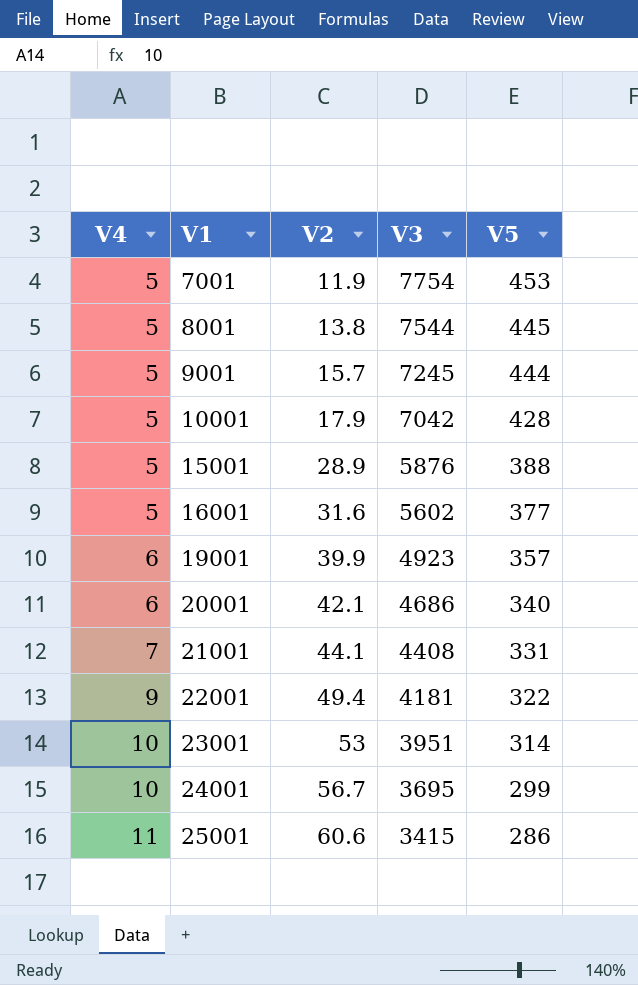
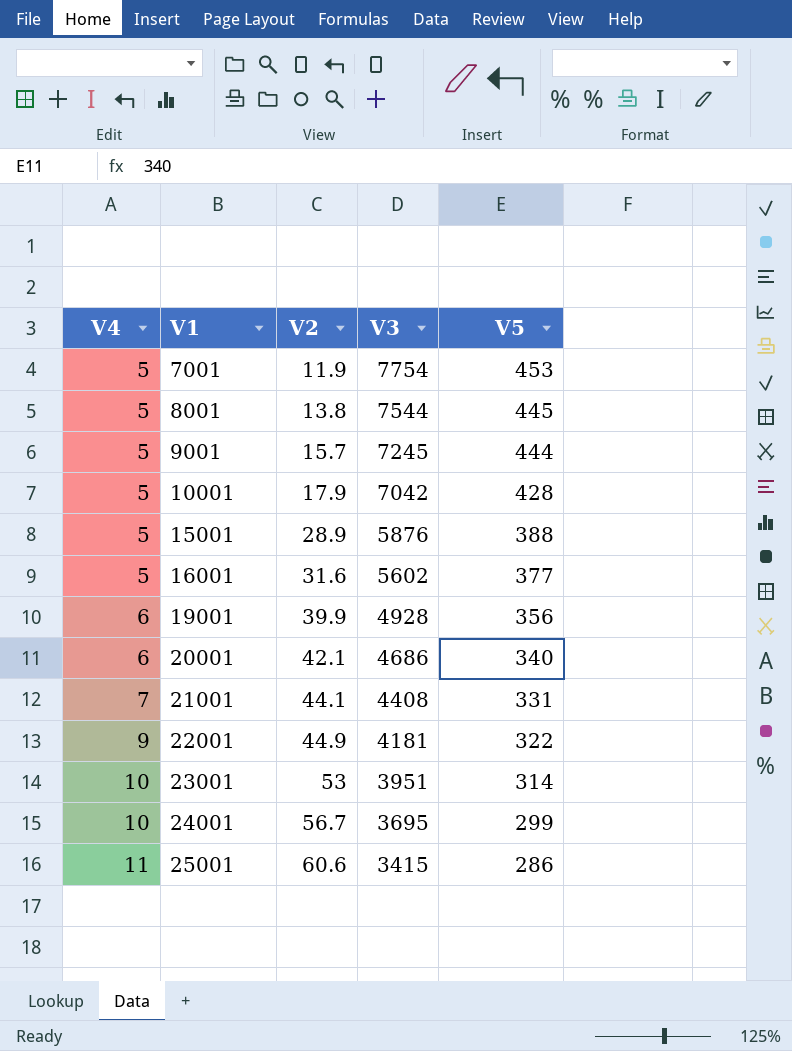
19001 | V3: 4923 -> 4928
19001 | V5: 357 -> 356
22001 | V2: 49.4 -> 44.9

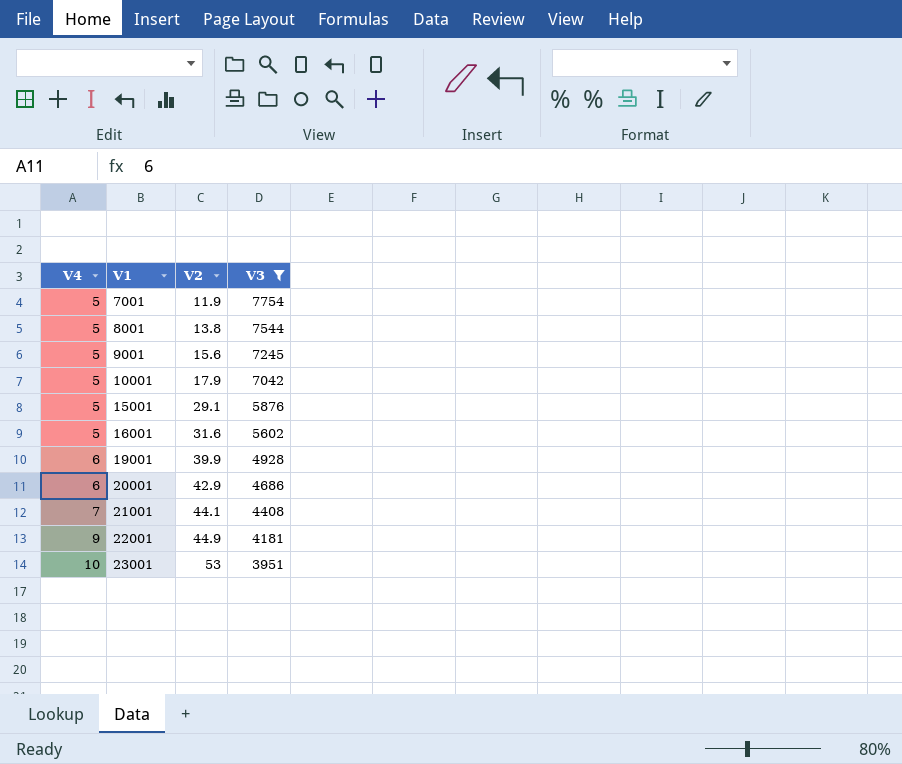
filter: none -> V3 >= 3951
column V5 | position: 5 -> none
9001 | V2: 15.7 -> 15.6
15001 | V2: 28.9 -> 29.1
20001 | V2: 42.1 -> 42.9

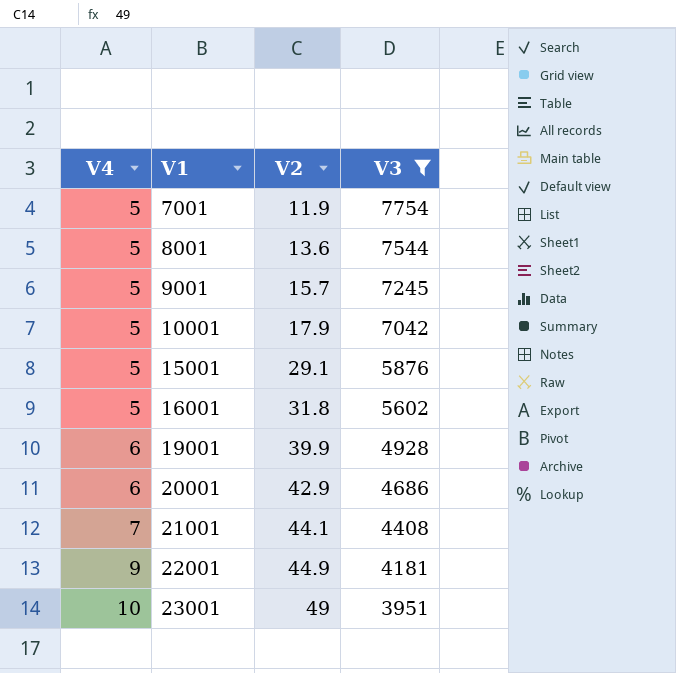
8001 | V2: 13.8 -> 13.6
9001 | V2: 15.6 -> 15.7
16001 | V2: 31.6 -> 31.8
23001 | V2: 53 -> 49

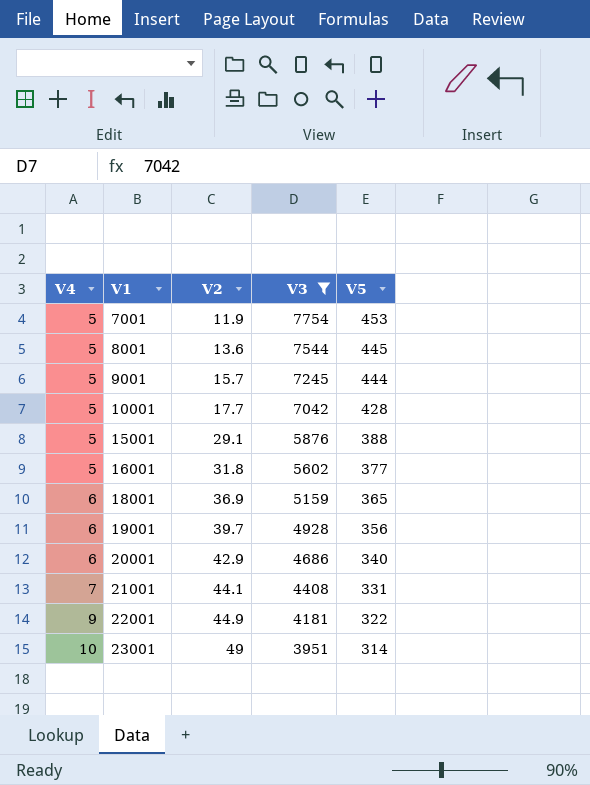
column V5 | position: none -> 5
10001 | V2: 17.9 -> 17.7
row 18001: none -> 6 | 36.9 | 5159 | 365
19001 | V2: 39.9 -> 39.7

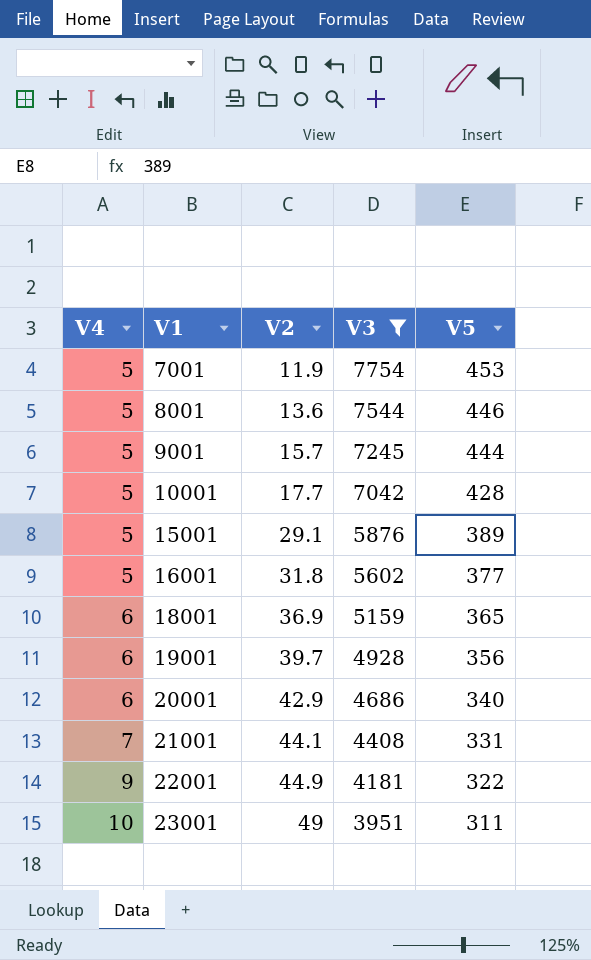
8001 | V5: 445 -> 446
15001 | V5: 388 -> 389
23001 | V5: 314 -> 311

